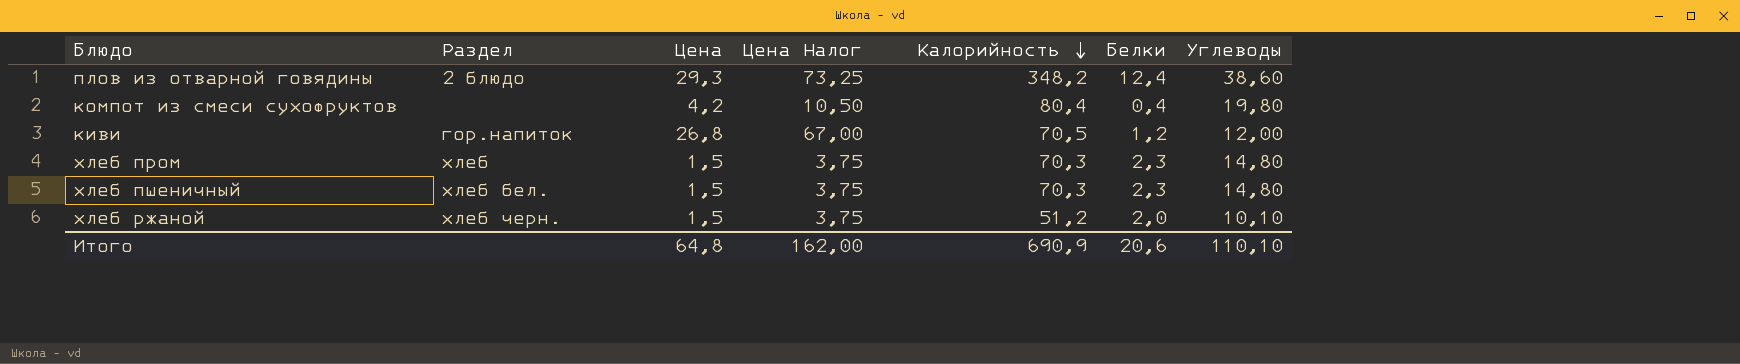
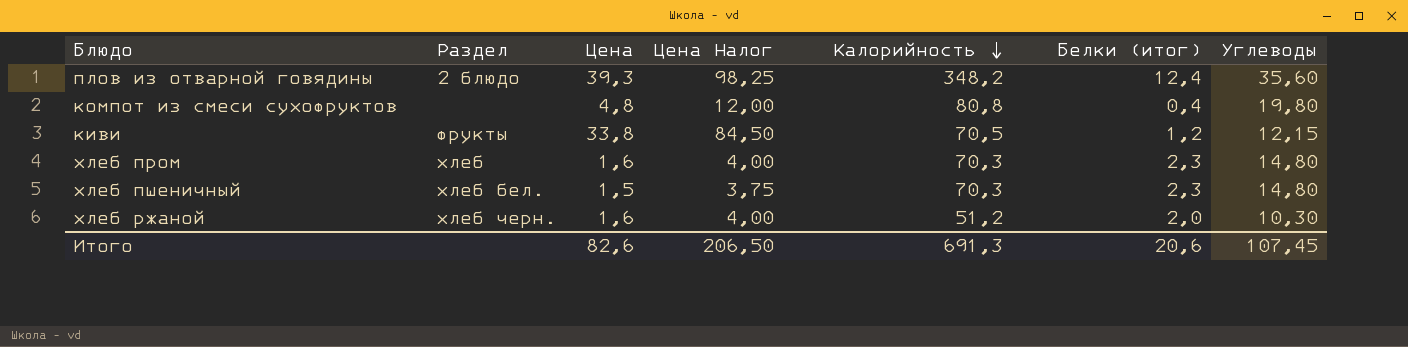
column name: Белки -> Белки (итог)
плов из отварной говядины | Цена: 29,3 -> 39,3
плов из отварной говядины | Цена Налог: 73,25 -> 98,25
плов из отварной говядины | Углеводы: 38,60 -> 35,60
компот из смеси сухофруктов | Цена: 4,2 -> 4,8
компот из смеси сухофруктов | Цена Налог: 10,50 -> 12,00
компот из смеси сухофруктов | Калорийность: 80,4 -> 80,8
киви | Раздел: гор.напиток -> фрукты
киви | Цена: 26,8 -> 33,8
киви | Цена Налог: 67,00 -> 84,50
киви | Углеводы: 12,00 -> 12,15
хлеб пром | Цена: 1,5 -> 1,6
хлеб пром | Цена Налог: 3,75 -> 4,00
хлеб ржаной | Цена: 1,5 -> 1,6
хлеб ржаной | Цена Налог: 3,75 -> 4,00
хлеб ржаной | Углеводы: 10,10 -> 10,30
Итого | Цена: 64,8 -> 82,6
Итого | Цена Налог: 162,00 -> 206,50
Итого | Калорийность: 690,9 -> 691,3
Итого | Углеводы: 110,10 -> 107,45

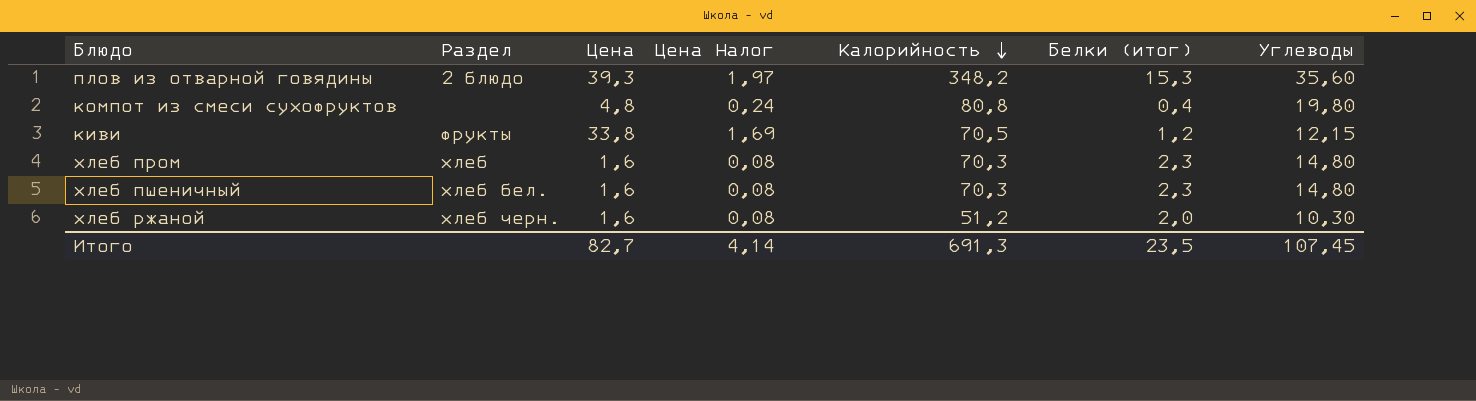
column Цена Налог | formula: [Цена] * 2,5 -> [Цена] * 0,05
плов из отварной говядины | Белки (итог): 12,4 -> 15,3
хлеб пшеничный | Цена: 1,5 -> 1,6
Итого | Цена: 82,6 -> 82,7
Итого | Цена Налог: 206,50 -> 4,14
Итого | Белки (итог): 20,6 -> 23,5

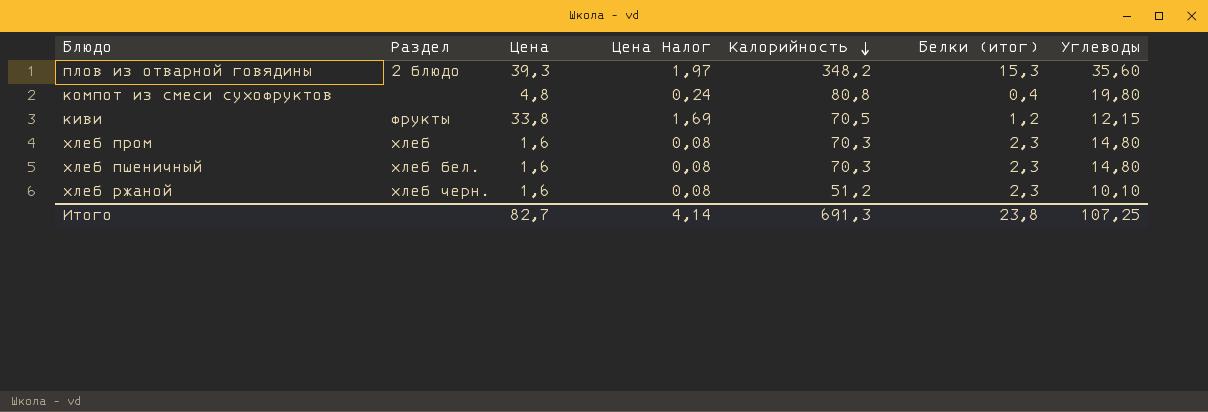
хлеб ржаной | Белки (итог): 2,0 -> 2,3
хлеб ржаной | Углеводы: 10,30 -> 10,10
Итого | Белки (итог): 23,5 -> 23,8
Итого | Углеводы: 107,45 -> 107,25

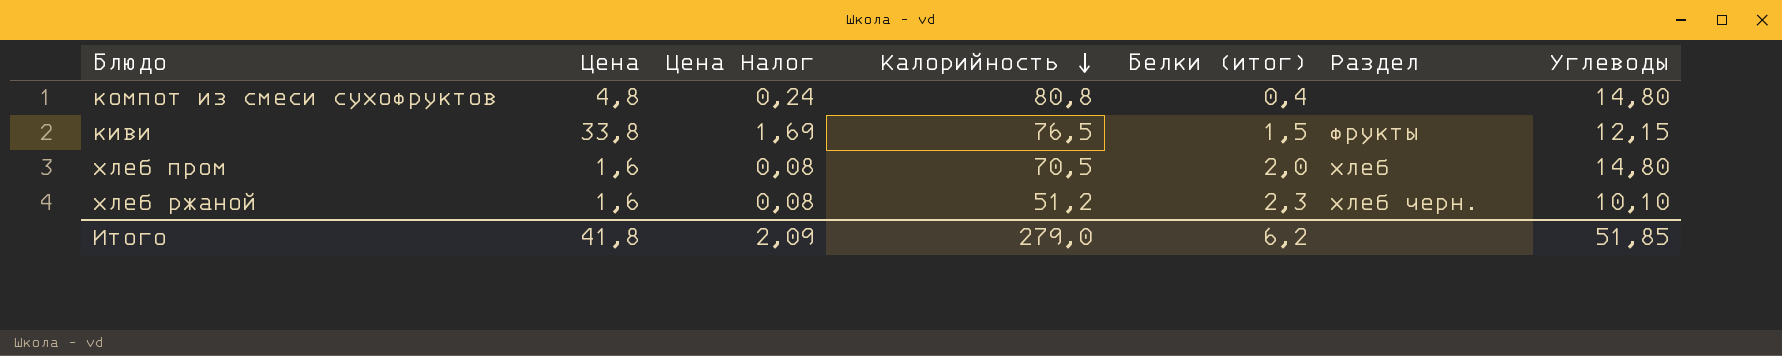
column Раздел | position: 2 -> 6
row плов из отварной говядины: 2 блюдо | 39,3 | 1,97 | 348,2 | 15,3 | 35,60 -> none
row хлеб пшеничный: хлеб бел. | 1,6 | 0,08 | 70,3 | 2,3 | 14,80 -> none
компот из смеси сухофруктов | Углеводы: 19,80 -> 14,80
киви | Калорийность: 70,5 -> 76,5
киви | Белки (итог): 1,2 -> 1,5
хлеб пром | Калорийность: 70,3 -> 70,5
хлеб пром | Белки (итог): 2,3 -> 2,0
Итого | Цена: 82,7 -> 41,8
Итого | Цена Налог: 4,14 -> 2,09
Итого | Калорийность: 691,3 -> 279,0
Итого | Белки (итог): 23,8 -> 6,2
Итого | Углеводы: 107,25 -> 51,85

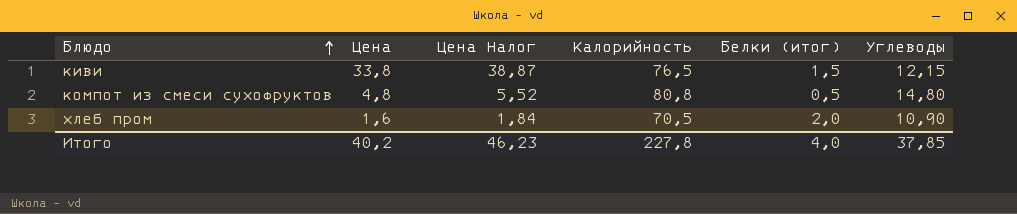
row order: Калорийность descending -> Блюдо ascending
column Раздел | position: 6 -> none
column Цена Налог | formula: [Цена] * 0,05 -> [Цена] * 1,15
row хлеб ржаной: 1,6 | 0,08 | 51,2 | 2,3 | хлеб черн. | 10,10 -> none
компот из смеси сухофруктов | Белки (итог): 0,4 -> 0,5
хлеб пром | Углеводы: 14,80 -> 10,90
Итого | Цена: 41,8 -> 40,2
Итого | Цена Налог: 2,09 -> 46,23
Итого | Калорийность: 279,0 -> 227,8
Итого | Белки (итог): 6,2 -> 4,0
Итого | Углеводы: 51,85 -> 37,85

